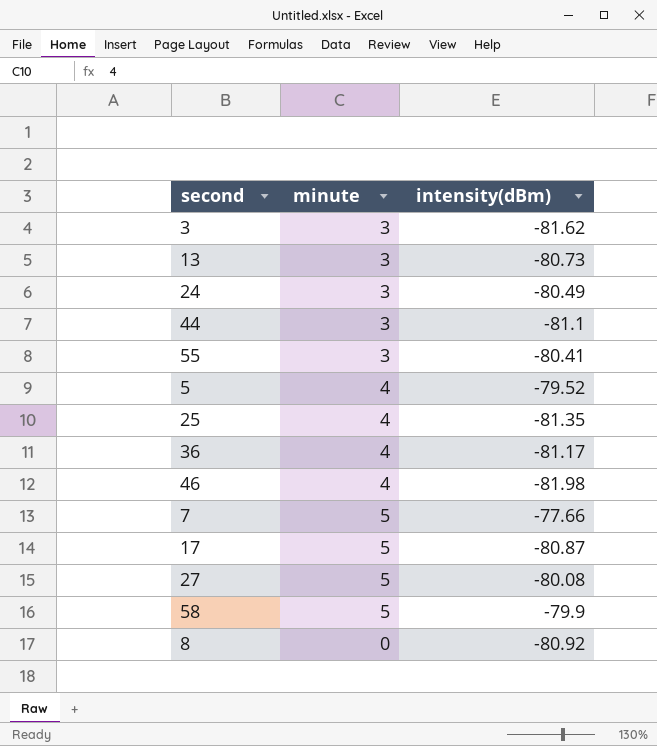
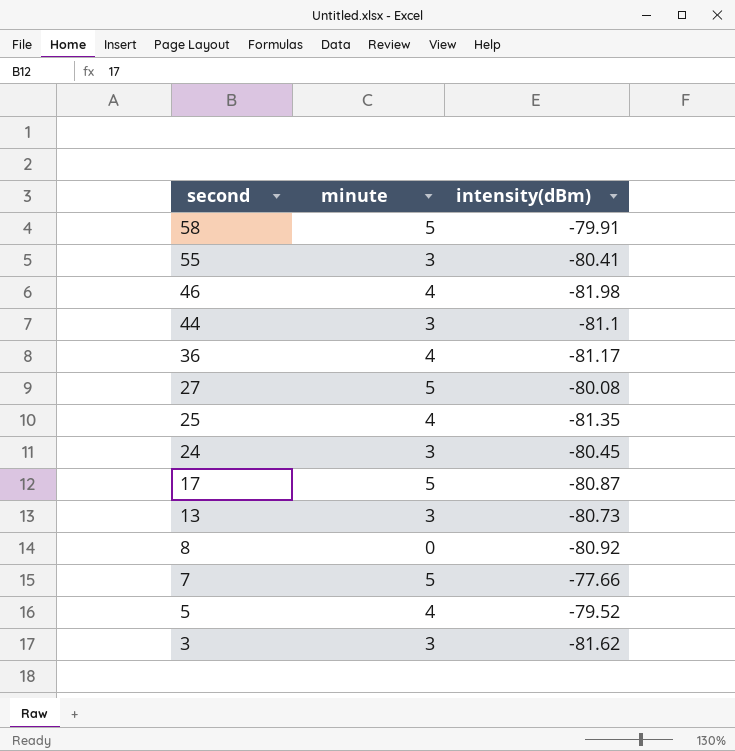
row order: none -> second descending
58 | intensity(dBm): -79.9 -> -79.91
24 | intensity(dBm): -80.49 -> -80.45

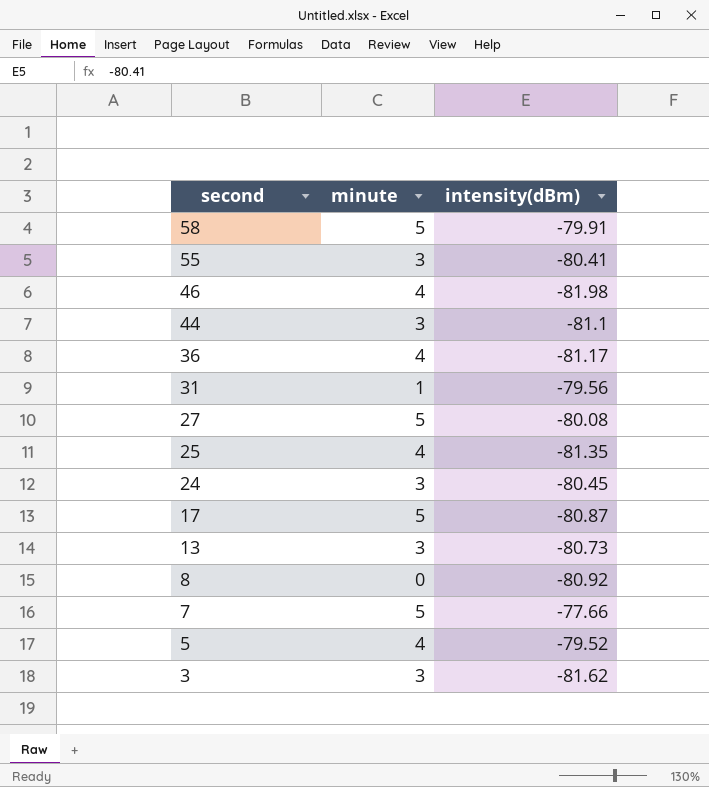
row 31: none -> 1 | -79.56

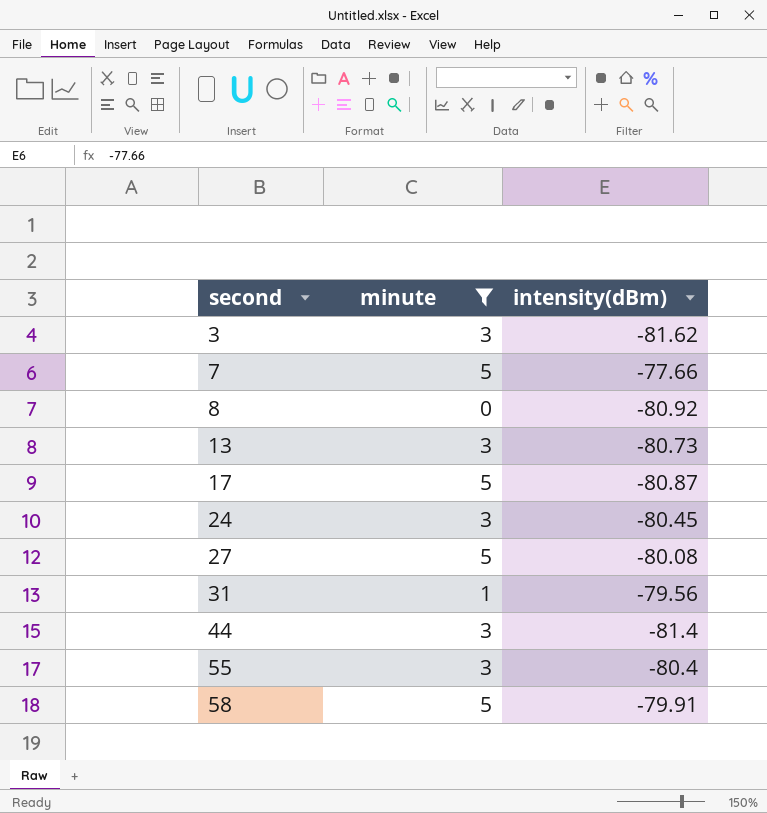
filter: none -> minute != 4
row order: second descending -> second ascending
44 | intensity(dBm): -81.1 -> -81.4
55 | intensity(dBm): -80.41 -> -80.4

